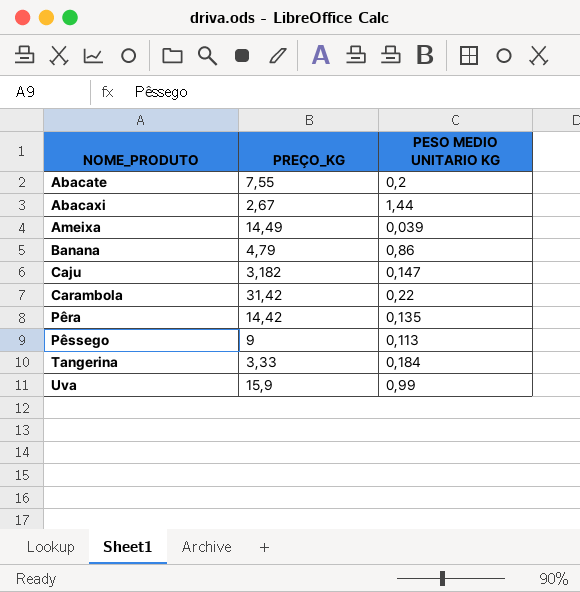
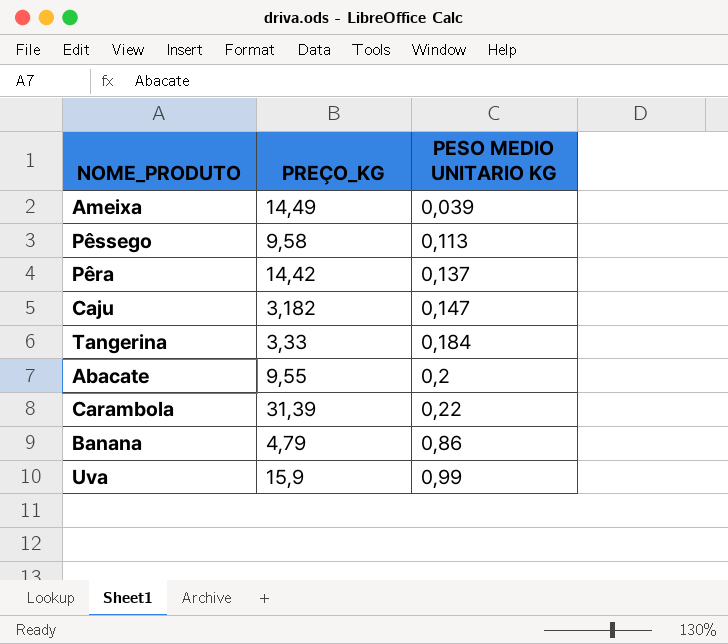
row order: NOME_PRODUTO ascending -> PESO MEDIO UNITARIO KG ascending
row Abacaxi: 2,67 | 1,44 -> none
Pêssego | PREÇO_KG: 9 -> 9,58
Pêra | PESO MEDIO UNITARIO KG: 0,135 -> 0,137
Abacate | PREÇO_KG: 7,55 -> 9,55
Carambola | PREÇO_KG: 31,42 -> 31,39

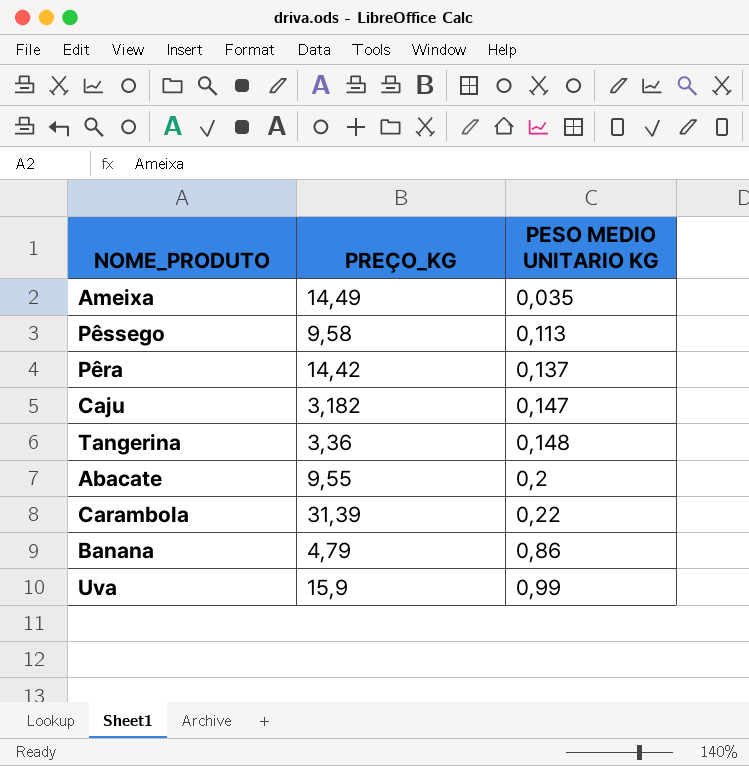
Ameixa | PESO MEDIO UNITARIO KG: 0,039 -> 0,035
Tangerina | PREÇO_KG: 3,33 -> 3,36
Tangerina | PESO MEDIO UNITARIO KG: 0,184 -> 0,148

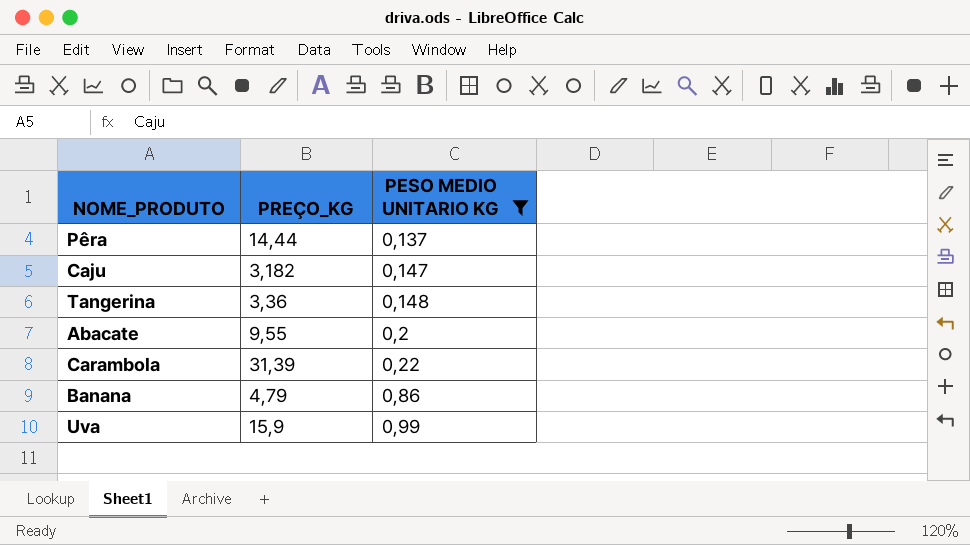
filter: none -> PESO MEDIO UNITARIO KG >= 0,137
Pêra | PREÇO_KG: 14,42 -> 14,44

